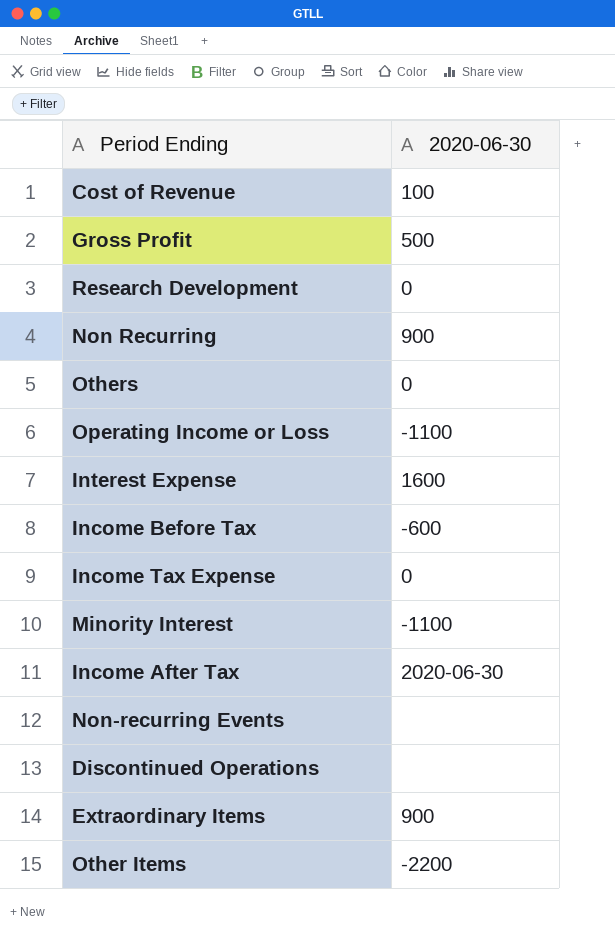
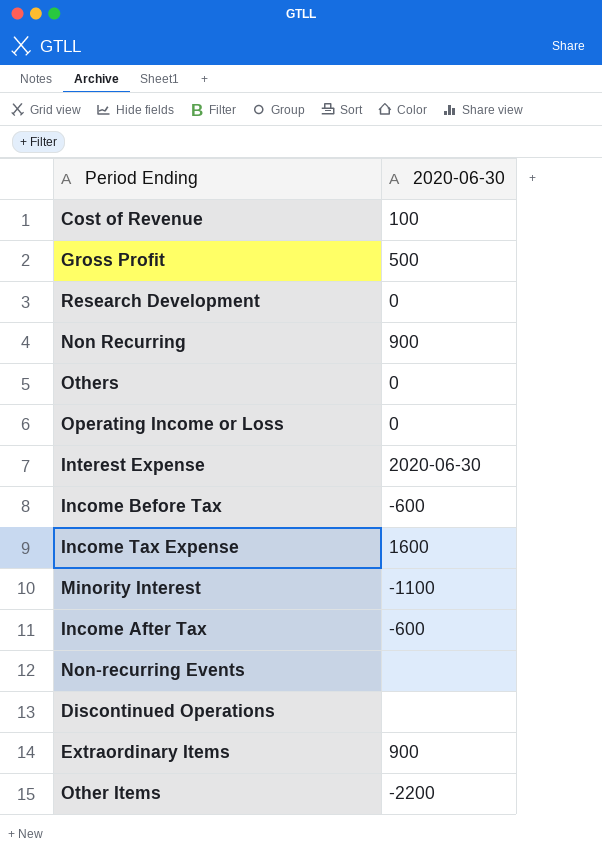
Operating Income or Loss | 2020-06-30: -1100 -> 0
Interest Expense | 2020-06-30: 1600 -> 2020-06-30
Income Tax Expense | 2020-06-30: 0 -> 1600
Income After Tax | 2020-06-30: 2020-06-30 -> -600

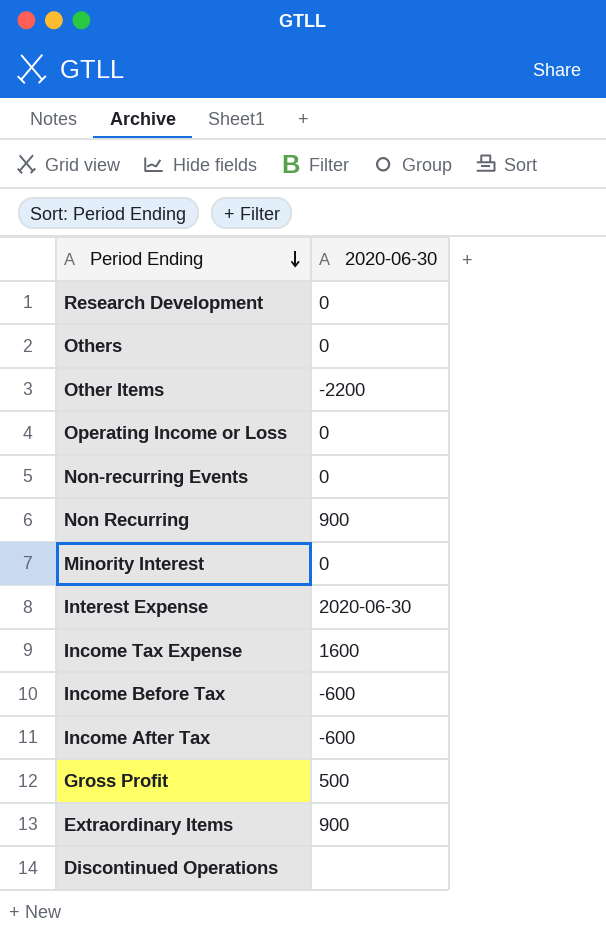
row order: none -> Period Ending descending
row Cost of Revenue: 100 -> none
Non-recurring Events | 2020-06-30: none -> 0
Minority Interest | 2020-06-30: -1100 -> 0

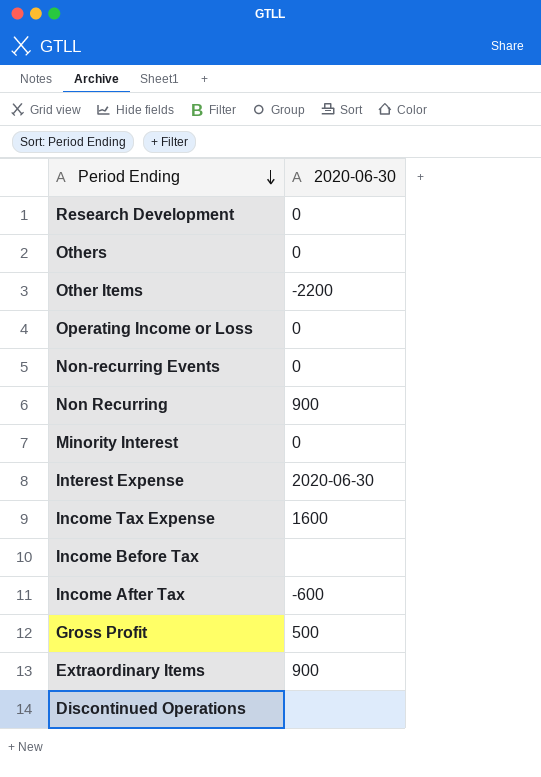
Income Before Tax | 2020-06-30: -600 -> none

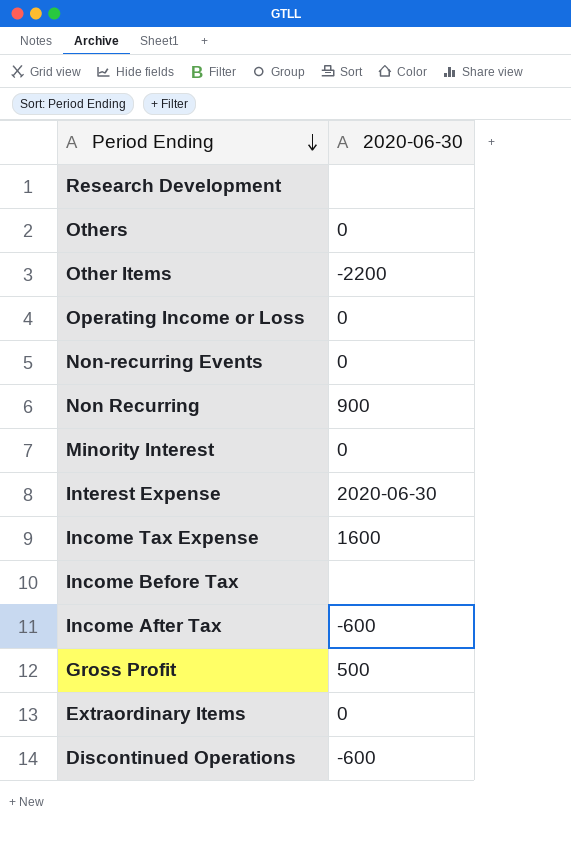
Research Development | 2020-06-30: 0 -> none
Extraordinary Items | 2020-06-30: 900 -> 0
Discontinued Operations | 2020-06-30: none -> -600

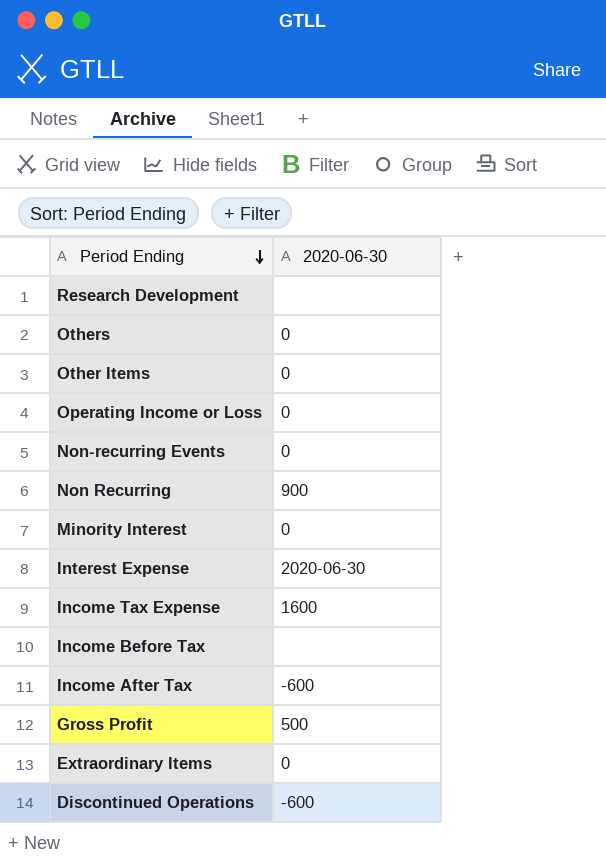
Other Items | 2020-06-30: -2200 -> 0

